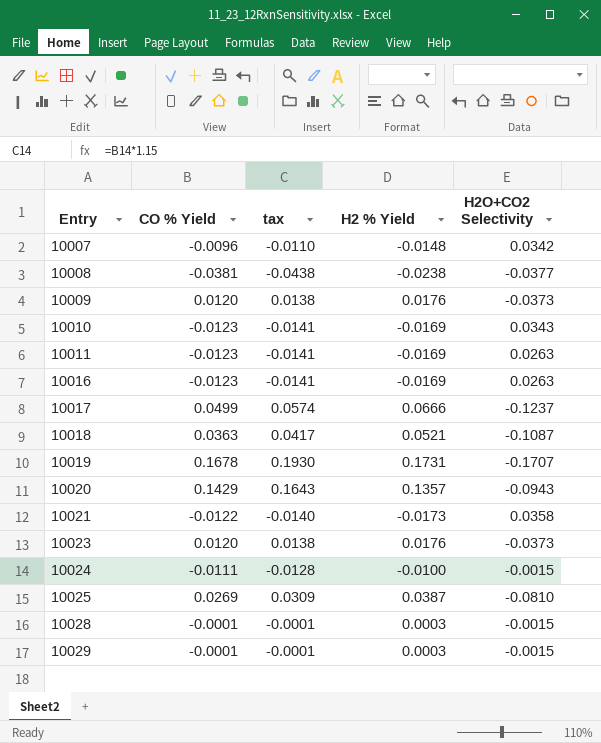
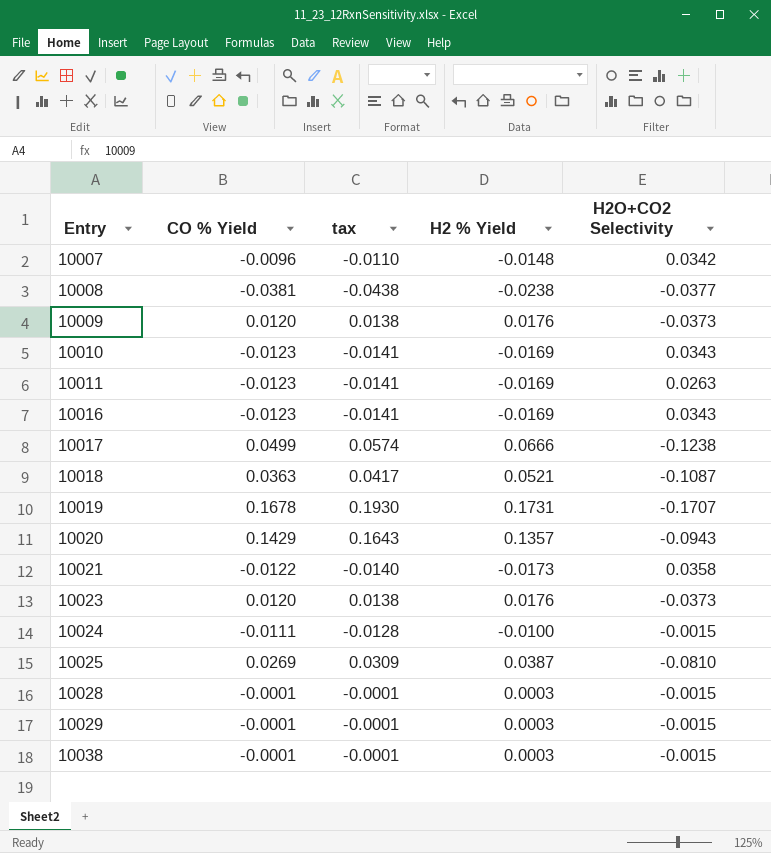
10016 | H2O+CO2 Selectivity: 0.0263 -> 0.0343
10017 | H2O+CO2 Selectivity: -0.1237 -> -0.1238
row 10038: none -> -0.0001 | -0.0001 | 0.0003 | -0.0015

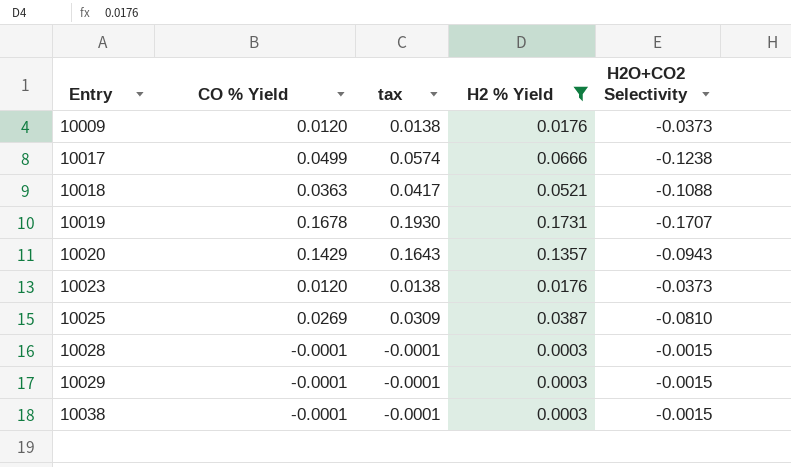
filter: none -> H2 % Yield >= 0.0003
10018 | H2O+CO2 Selectivity: -0.1087 -> -0.1088

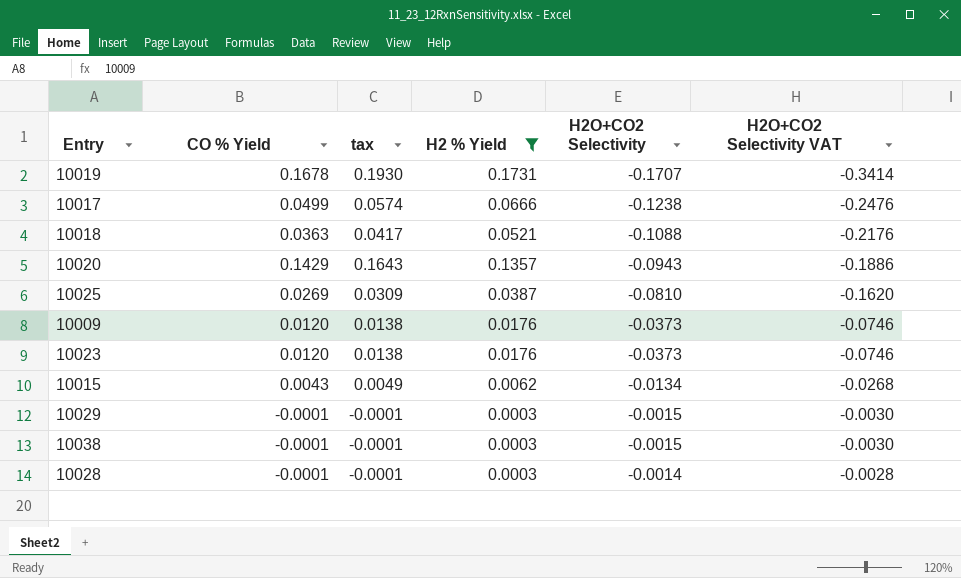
row order: Entry ascending -> H2O+CO2 Selectivity ascending
column H2O+CO2 Selectivity VAT | formula: none -> [H2O+CO2 Selectivity] * 2
row 10015: none -> 0.0043 | 0.0049 | 0.0062 | -0.0134 | -0.0268
10028 | H2O+CO2 Selectivity: -0.0015 -> -0.0014

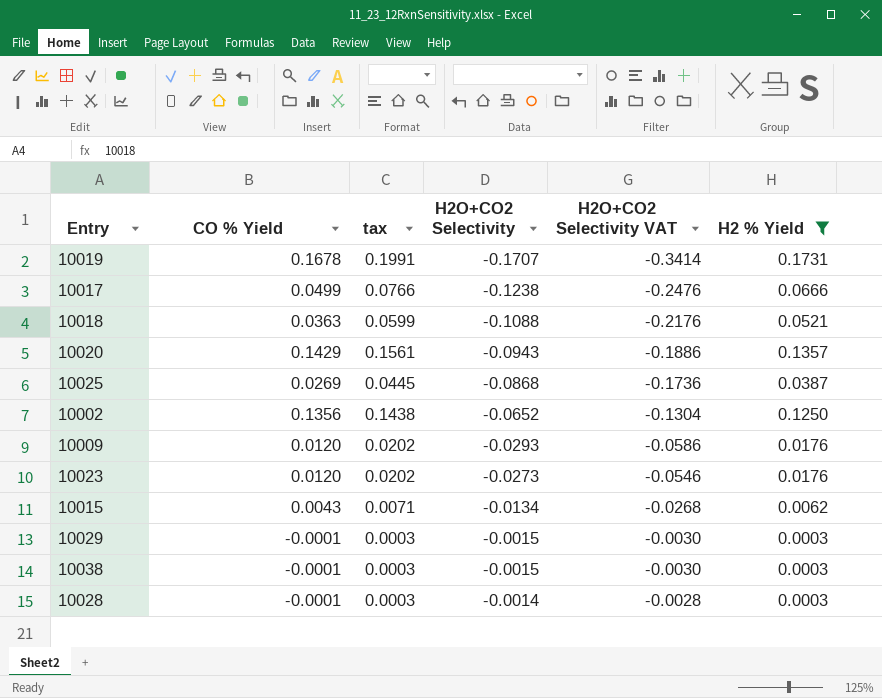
column tax | formula: [CO % Yield] * 1.15 -> [H2 % Yield] * 1.15
column H2 % Yield | position: 4 -> 6
10025 | H2O+CO2 Selectivity: -0.0810 -> -0.0868
10025 | H2O+CO2 Selectivity VAT: -0.1620 -> -0.1736
row 10002: none -> 0.1356 | 0.1438 | -0.0652 | -0.1304 | 0.1250
10009 | H2O+CO2 Selectivity: -0.0373 -> -0.0293
10009 | H2O+CO2 Selectivity VAT: -0.0746 -> -0.0586
10023 | H2O+CO2 Selectivity: -0.0373 -> -0.0273
10023 | H2O+CO2 Selectivity VAT: -0.0746 -> -0.0546

